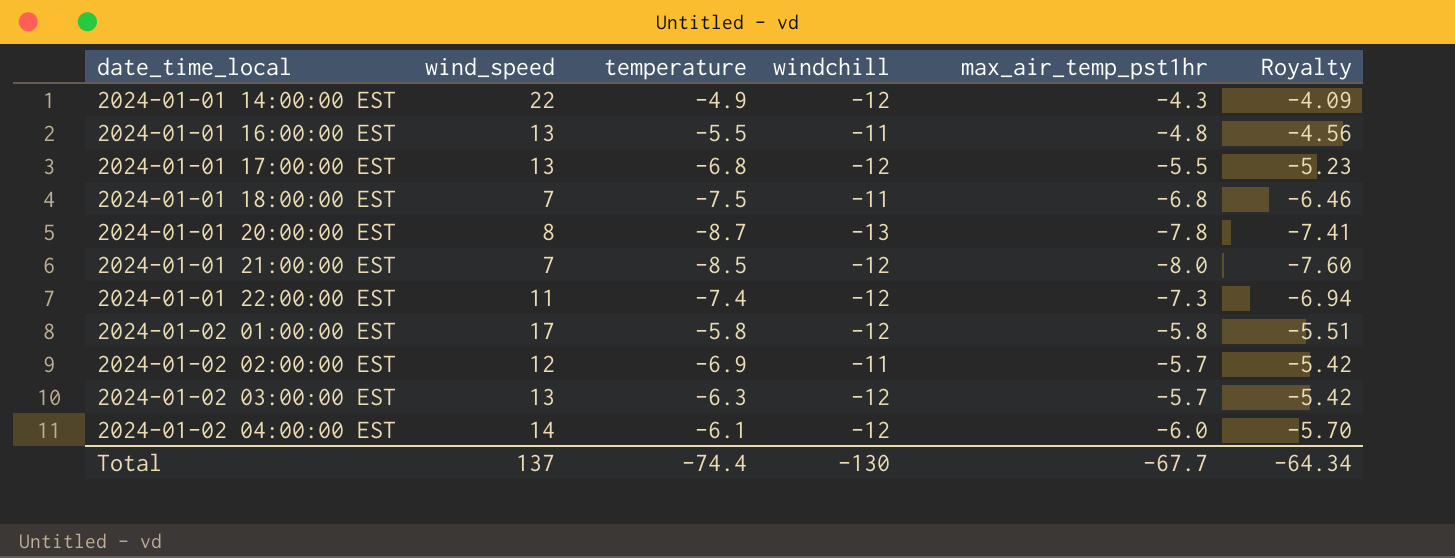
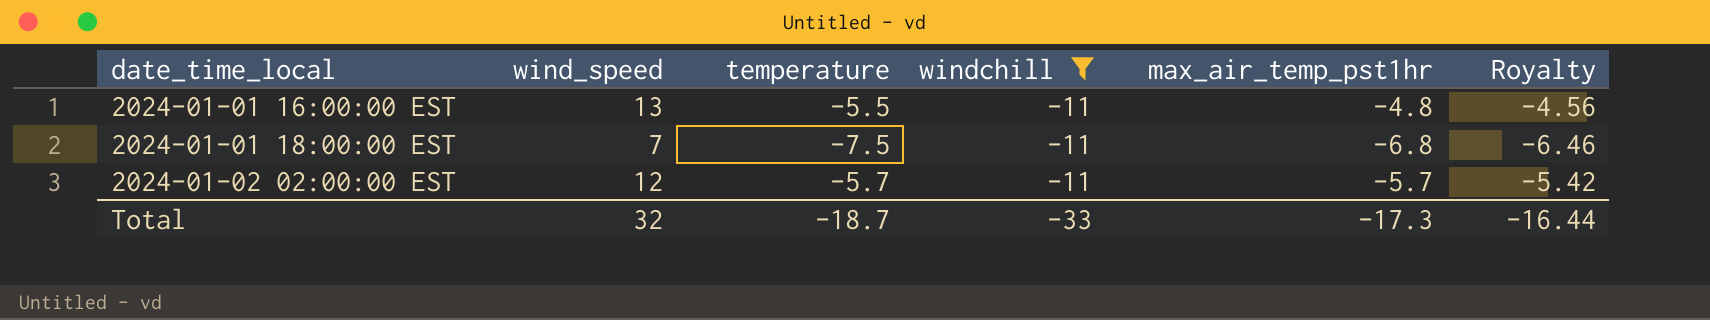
filter: none -> windchill = -11
2024-01-02 02:00:00 EST | temperature: -6.9 -> -5.7
Total | wind_speed: 137 -> 32
Total | temperature: -74.4 -> -18.7
Total | windchill: -130 -> -33
Total | max_air_temp_pst1hr: -67.7 -> -17.3
Total | Royalty: -64.34 -> -16.44

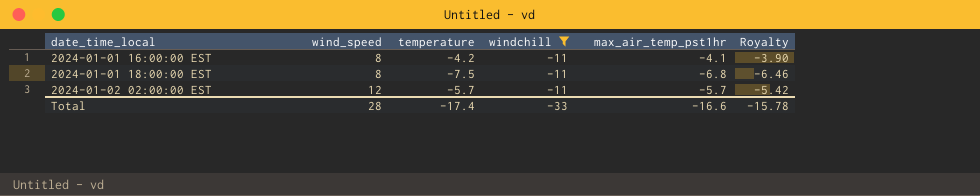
2024-01-01 16:00:00 EST | wind_speed: 13 -> 8
2024-01-01 16:00:00 EST | temperature: -5.5 -> -4.2
2024-01-01 16:00:00 EST | max_air_temp_pst1hr: -4.8 -> -4.1
2024-01-01 16:00:00 EST | Royalty: -4.56 -> -3.90
2024-01-01 18:00:00 EST | wind_speed: 7 -> 8
Total | wind_speed: 32 -> 28
Total | temperature: -18.7 -> -17.4
Total | max_air_temp_pst1hr: -17.3 -> -16.6
Total | Royalty: -16.44 -> -15.78

